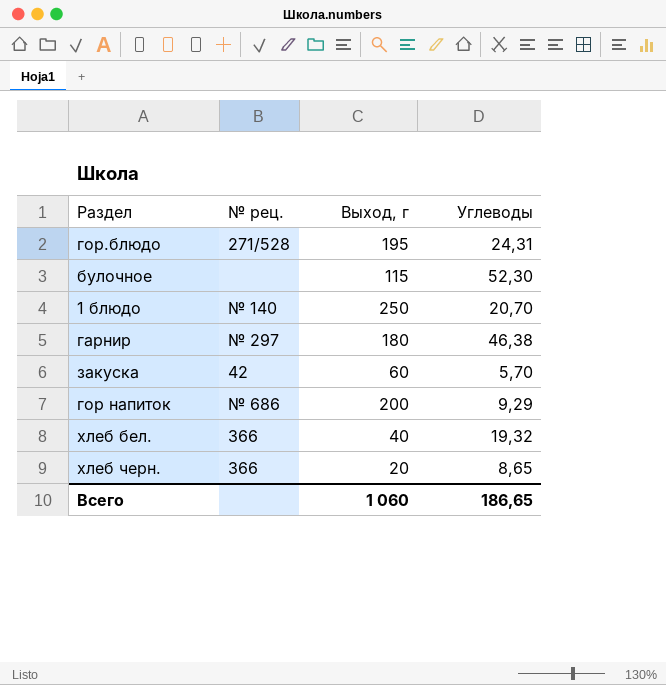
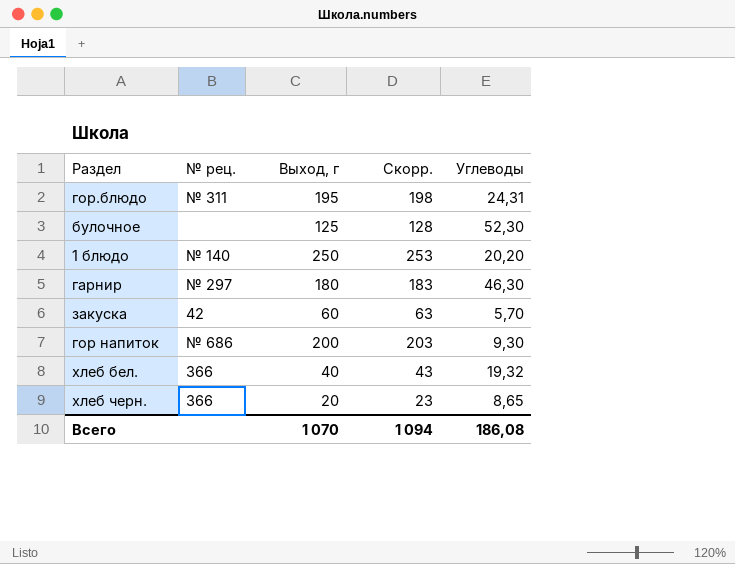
column Скорр. | formula: none -> [Выход, г] + 3
гор.блюдо | № рец.: 271/528 -> № 311
булочное | Выход, г: 115 -> 125
1 блюдо | Углеводы: 20,70 -> 20,20
гарнир | Углеводы: 46,38 -> 46,30
гор напиток | Углеводы: 9,29 -> 9,30
Всего | Выход, г: 1 060 -> 1 070
Всего | Углеводы: 186,65 -> 186,08

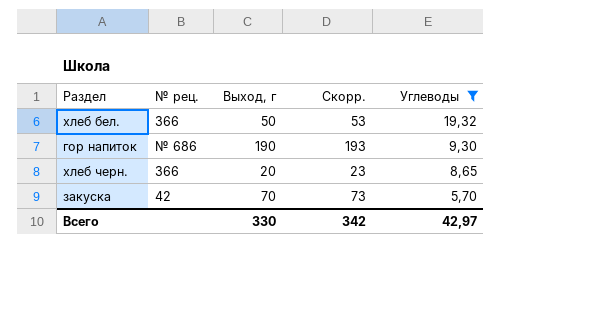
filter: none -> Углеводы <= 19,32
row order: none -> Углеводы descending
хлеб бел. | Выход, г: 40 -> 50
хлеб бел. | Скорр.: 43 -> 53
гор напиток | Выход, г: 200 -> 190
гор напиток | Скорр.: 203 -> 193
закуска | Выход, г: 60 -> 70
закуска | Скорр.: 63 -> 73
Всего | Выход, г: 1 070 -> 330
Всего | Скорр.: 1 094 -> 342
Всего | Углеводы: 186,08 -> 42,97

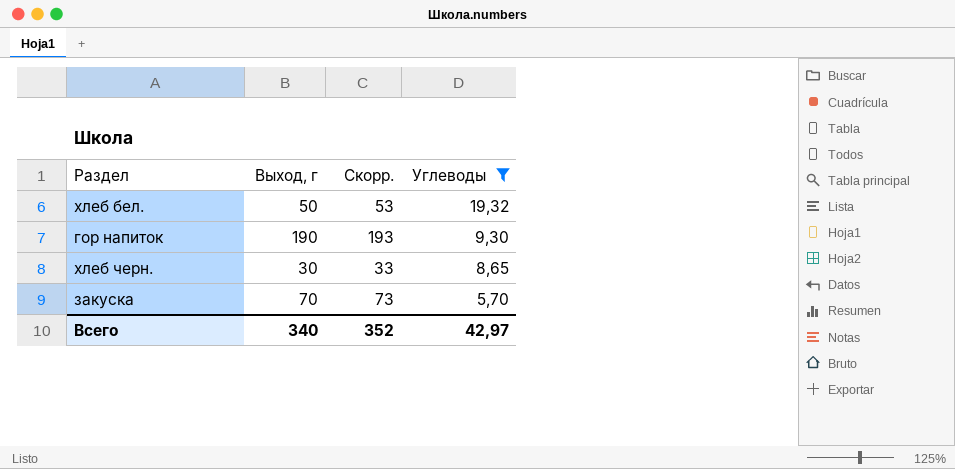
column № рец. | position: 2 -> none
хлеб черн. | Выход, г: 20 -> 30
хлеб черн. | Скорр.: 23 -> 33
Всего | Выход, г: 330 -> 340
Всего | Скорр.: 342 -> 352

